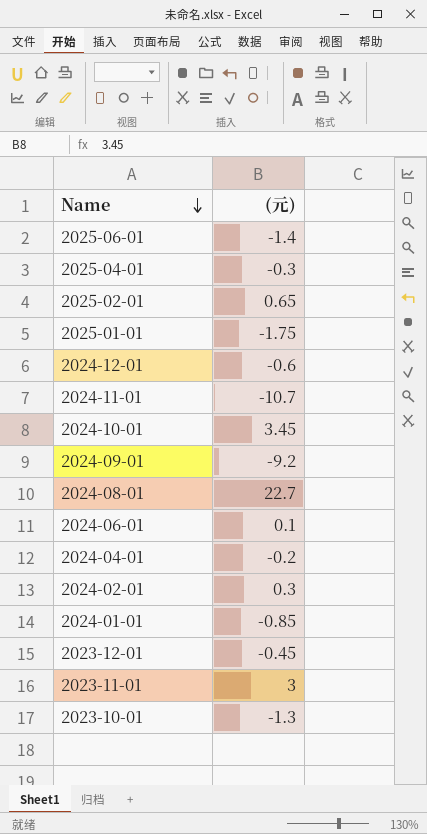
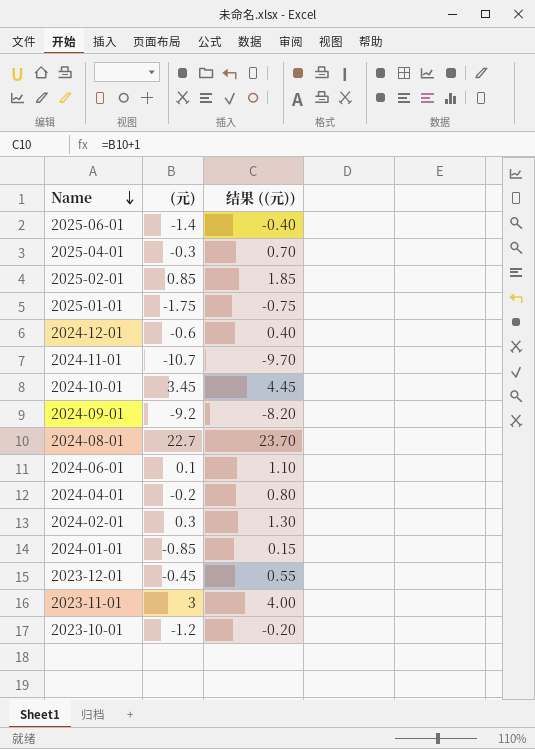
column 结果 ((元)) | formula: none -> [(元)] + 1
2025-02-01 | (元): 0.65 -> 0.85
2023-10-01 | (元): -1.3 -> -1.2

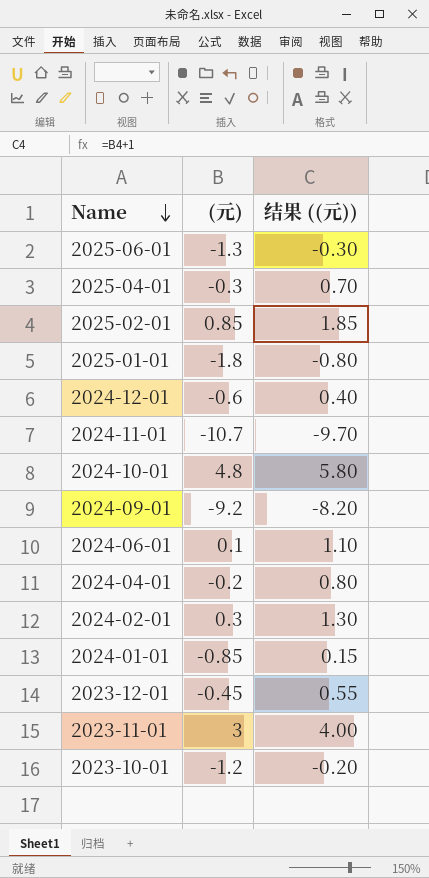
row 2024-08-01: 22.7 | 23.70 -> none
2025-06-01 | (元): -1.4 -> -1.3
2025-06-01 | 结果 ((元)): -0.40 -> -0.30
2025-01-01 | (元): -1.75 -> -1.8
2025-01-01 | 结果 ((元)): -0.75 -> -0.80
2024-10-01 | (元): 3.45 -> 4.8
2024-10-01 | 结果 ((元)): 4.45 -> 5.80

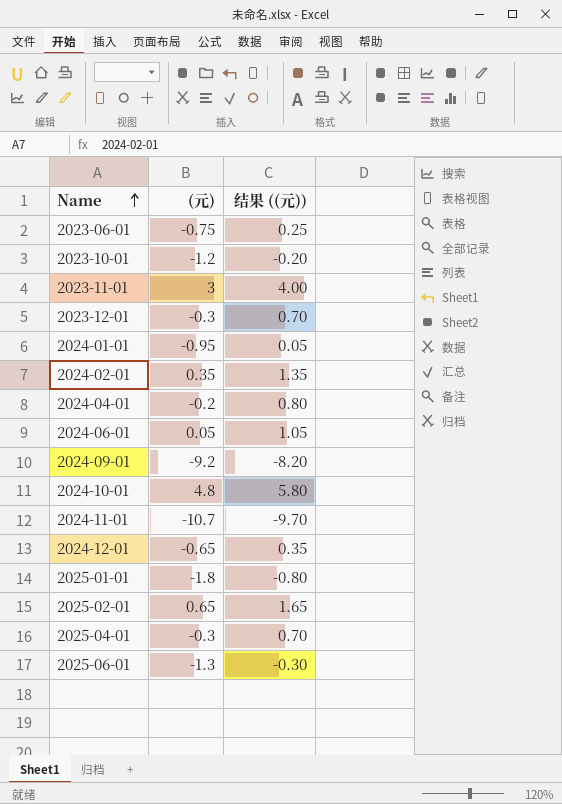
row order: Name descending -> Name ascending
row 2023-06-01: none -> -0.75 | 0.25
2023-12-01 | (元): -0.45 -> -0.3
2023-12-01 | 结果 ((元)): 0.55 -> 0.70
2024-01-01 | (元): -0.85 -> -0.95
2024-01-01 | 结果 ((元)): 0.15 -> 0.05
2024-02-01 | (元): 0.3 -> 0.35
2024-02-01 | 结果 ((元)): 1.30 -> 1.35
2024-06-01 | (元): 0.1 -> 0.05
2024-06-01 | 结果 ((元)): 1.10 -> 1.05
2024-12-01 | (元): -0.6 -> -0.65
2024-12-01 | 结果 ((元)): 0.40 -> 0.35
2025-02-01 | (元): 0.85 -> 0.65
2025-02-01 | 结果 ((元)): 1.85 -> 1.65

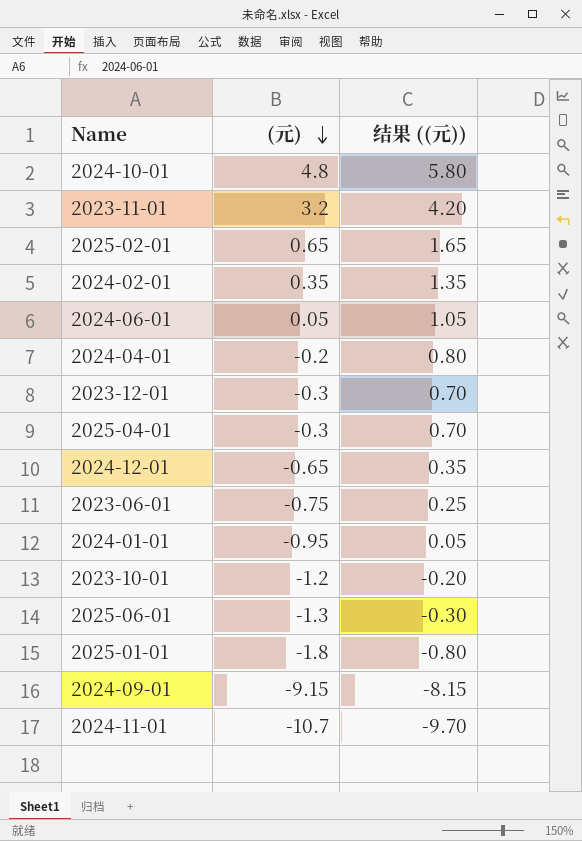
row order: Name ascending -> (元) descending
2023-11-01 | (元): 3 -> 3.2
2023-11-01 | 结果 ((元)): 4.00 -> 4.20
2024-09-01 | (元): -9.2 -> -9.15
2024-09-01 | 结果 ((元)): -8.20 -> -8.15

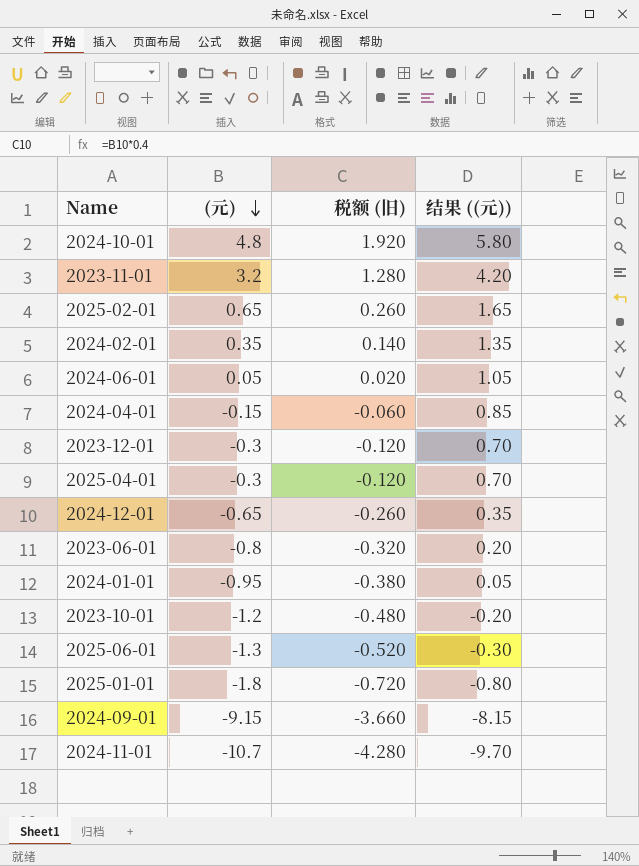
column 税额 (旧) | formula: none -> [(元)] * 0.4
2024-04-01 | (元): -0.2 -> -0.15
2024-04-01 | 结果 ((元)): 0.80 -> 0.85
2023-06-01 | (元): -0.75 -> -0.8
2023-06-01 | 结果 ((元)): 0.25 -> 0.20

